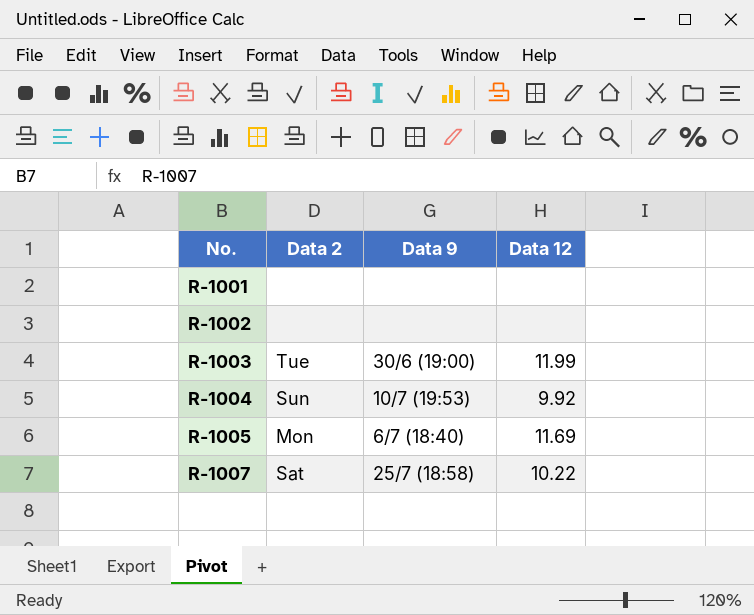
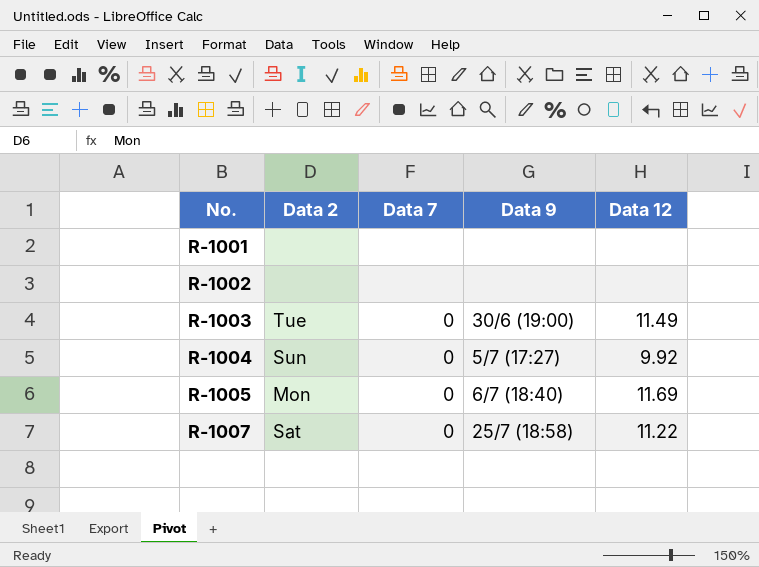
column Data 7 | position: none -> 3
R-1003 | Data 12: 11.99 -> 11.49
R-1004 | Data 9: 10/7 (19:53) -> 5/7 (17:27)
R-1007 | Data 12: 10.22 -> 11.22

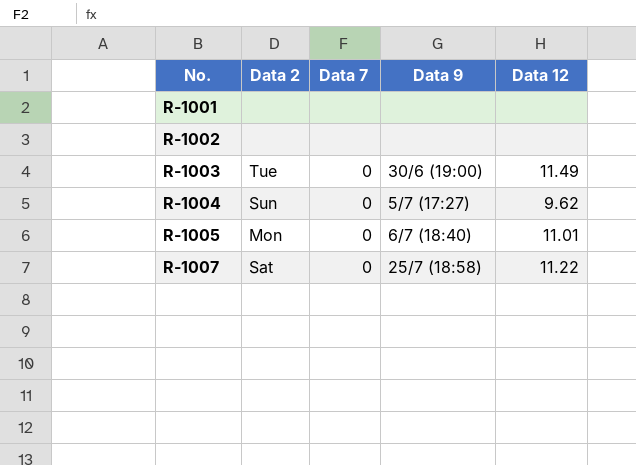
R-1004 | Data 12: 9.92 -> 9.62
R-1005 | Data 12: 11.69 -> 11.01

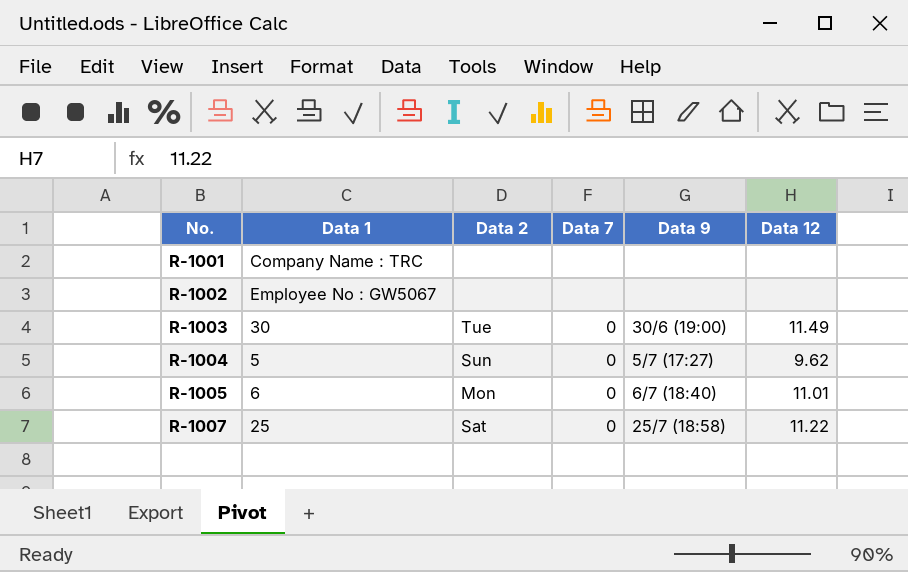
column Data 1 | position: none -> 2

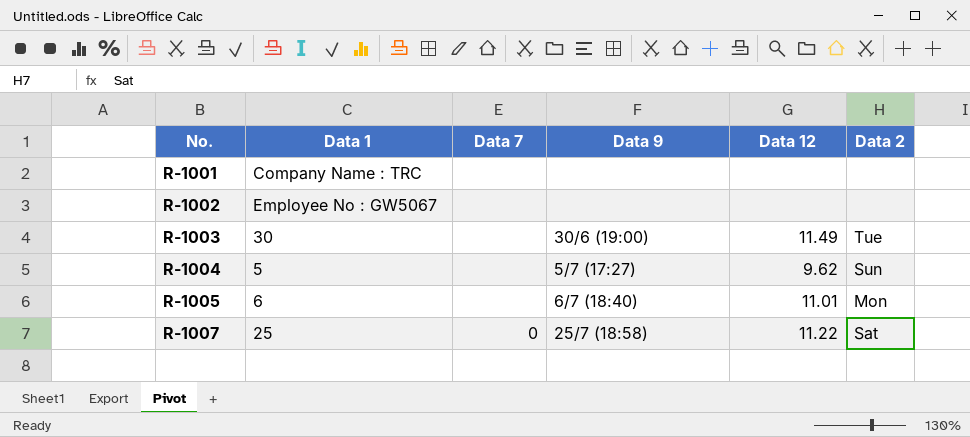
column Data 2 | position: 3 -> 6
R-1003 | Data 7: 0 -> none
R-1004 | Data 7: 0 -> none
R-1005 | Data 7: 0 -> none

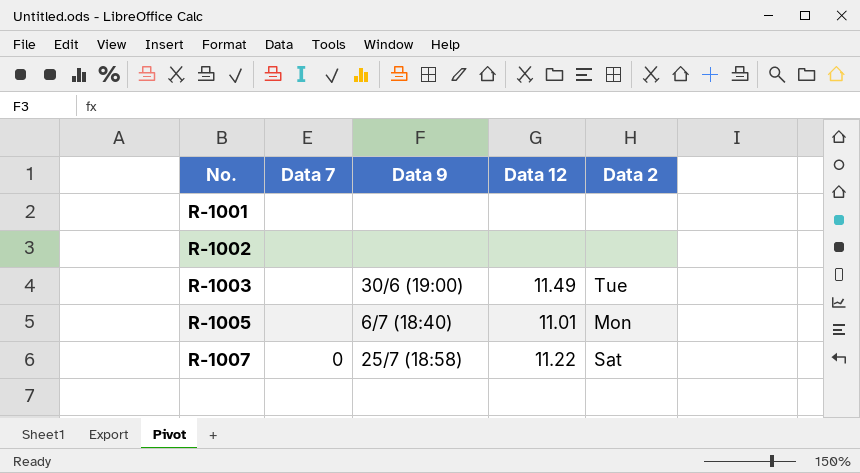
column Data 1 | position: 2 -> none
row R-1004: 5 | none | 5/7 (17:27) | 9.62 | Sun -> none

